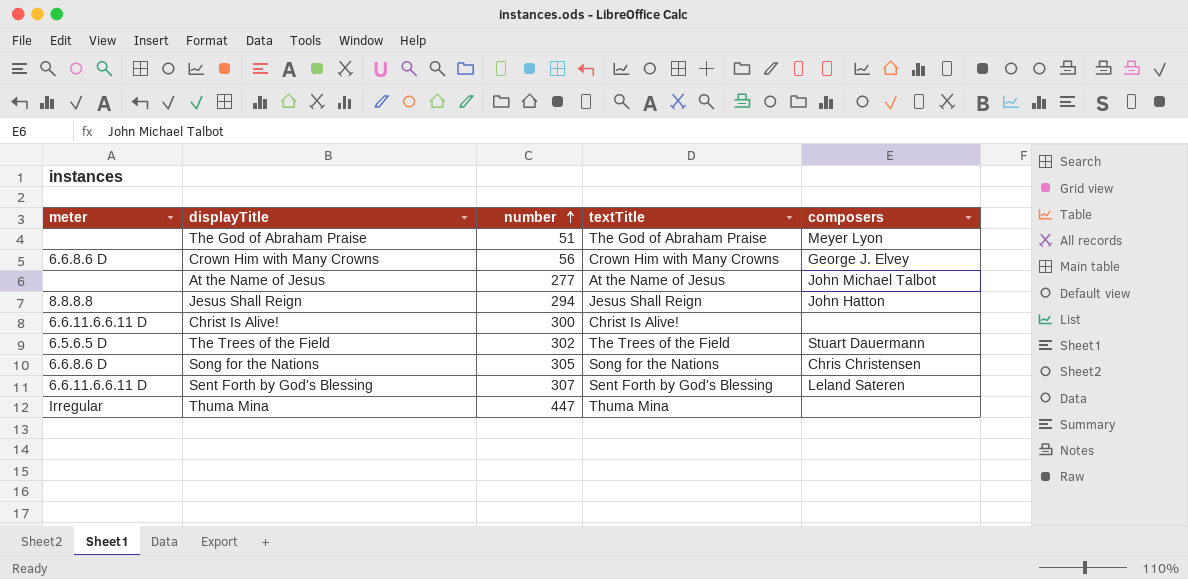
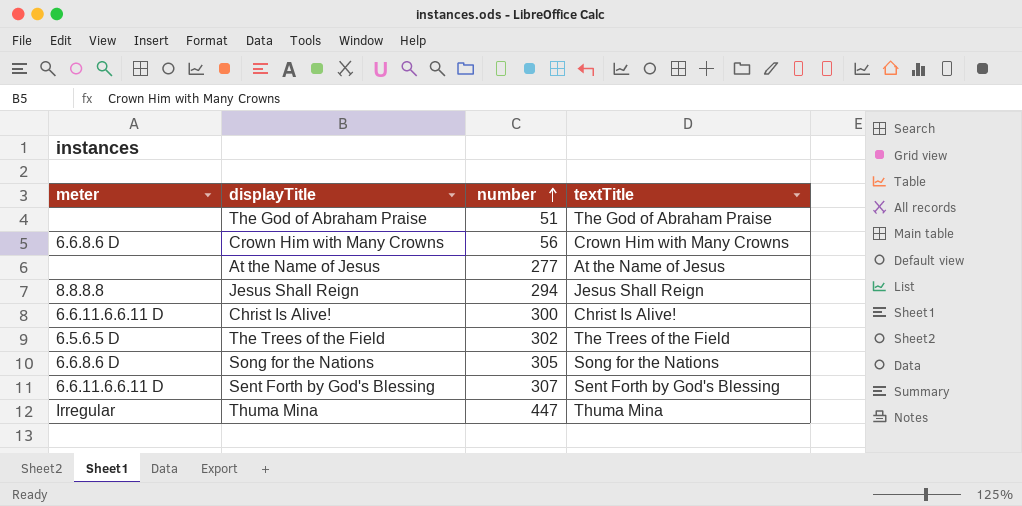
column composers | position: 5 -> none

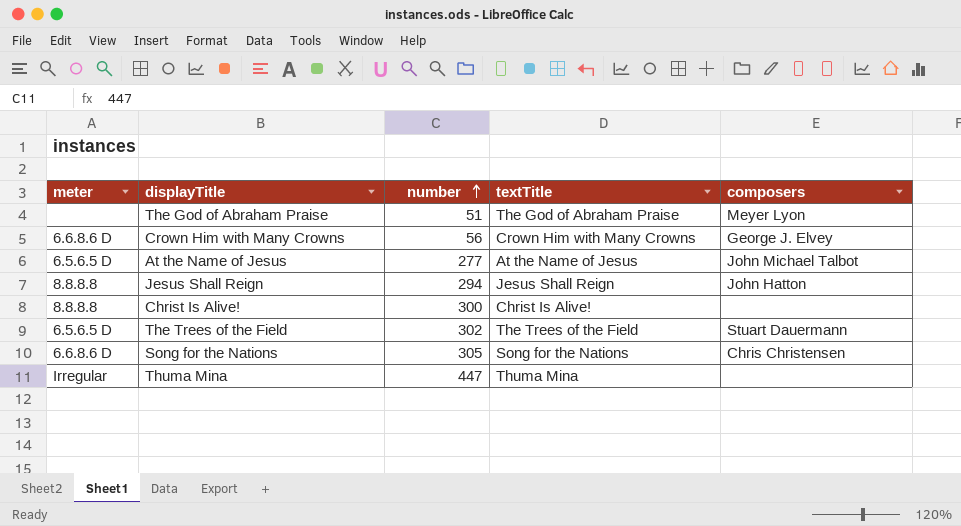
column composers | position: none -> 5
row Sent Forth by God's Blessing: 6.6.11.6.6.11 D | 307 | Sent Forth by God's Blessing -> none
At the Name of Jesus | meter: none -> 6.5.6.5 D
Christ Is Alive! | meter: 6.6.11.6.6.11 D -> 8.8.8.8

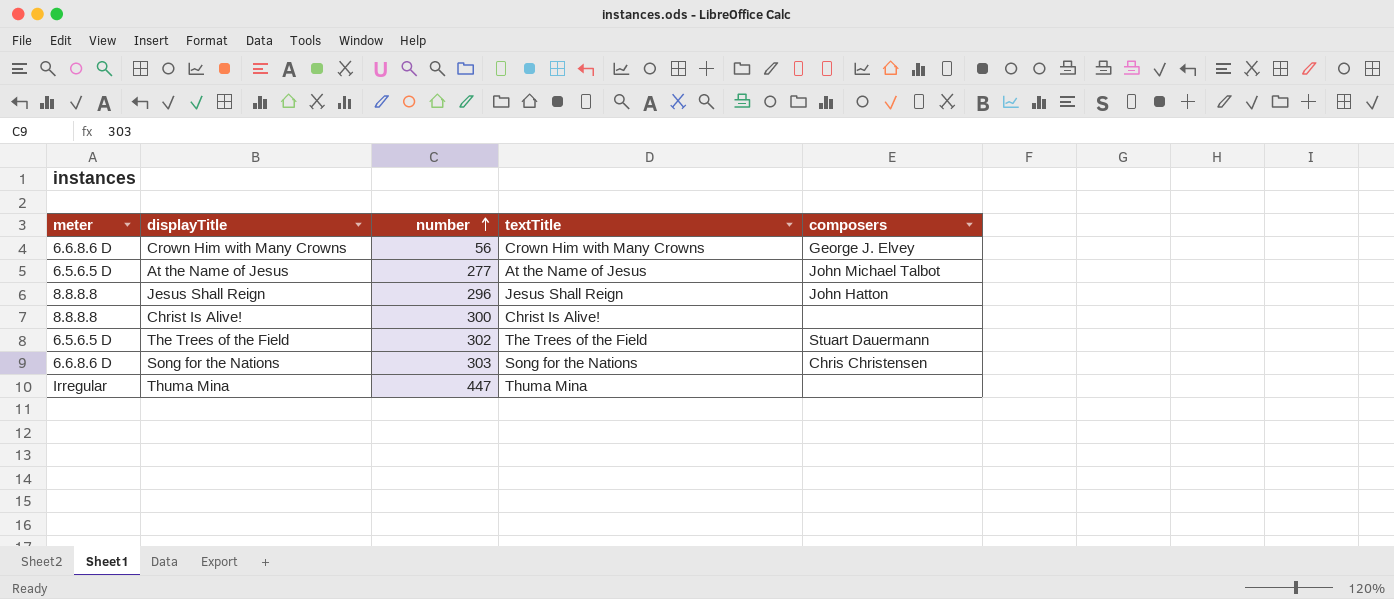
row The God of Abraham Praise: none | 51 | The God of Abraham Praise | Meyer Lyon -> none
Jesus Shall Reign | number: 294 -> 296
Song for the Nations | number: 305 -> 303

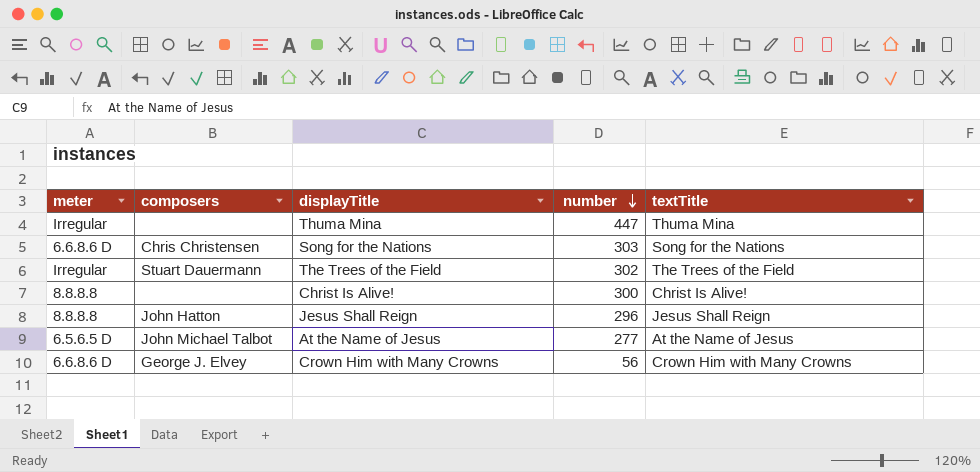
row order: number ascending -> number descending
column composers | position: 5 -> 2
The Trees of the Field | meter: 6.5.6.5 D -> Irregular

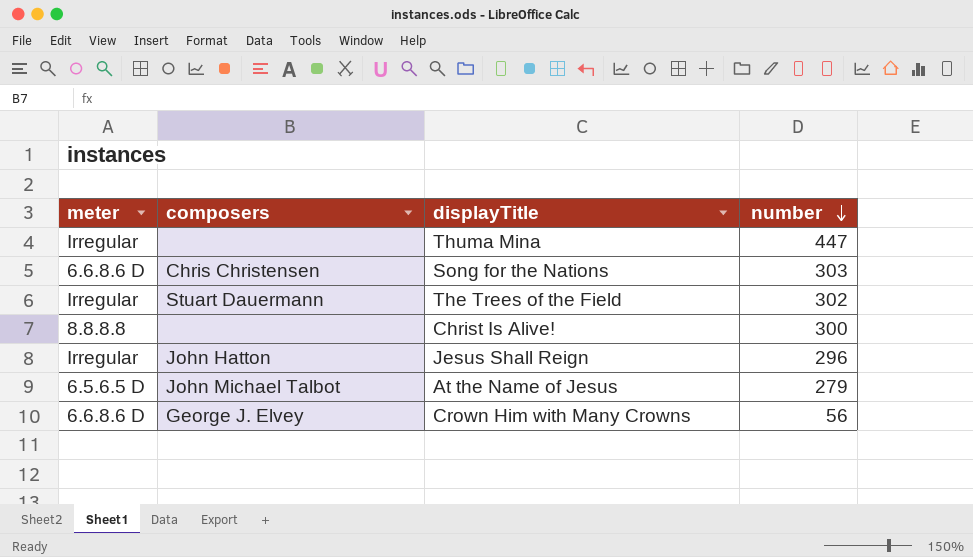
column textTitle | position: 5 -> none
Jesus Shall Reign | meter: 8.8.8.8 -> Irregular
At the Name of Jesus | number: 277 -> 279

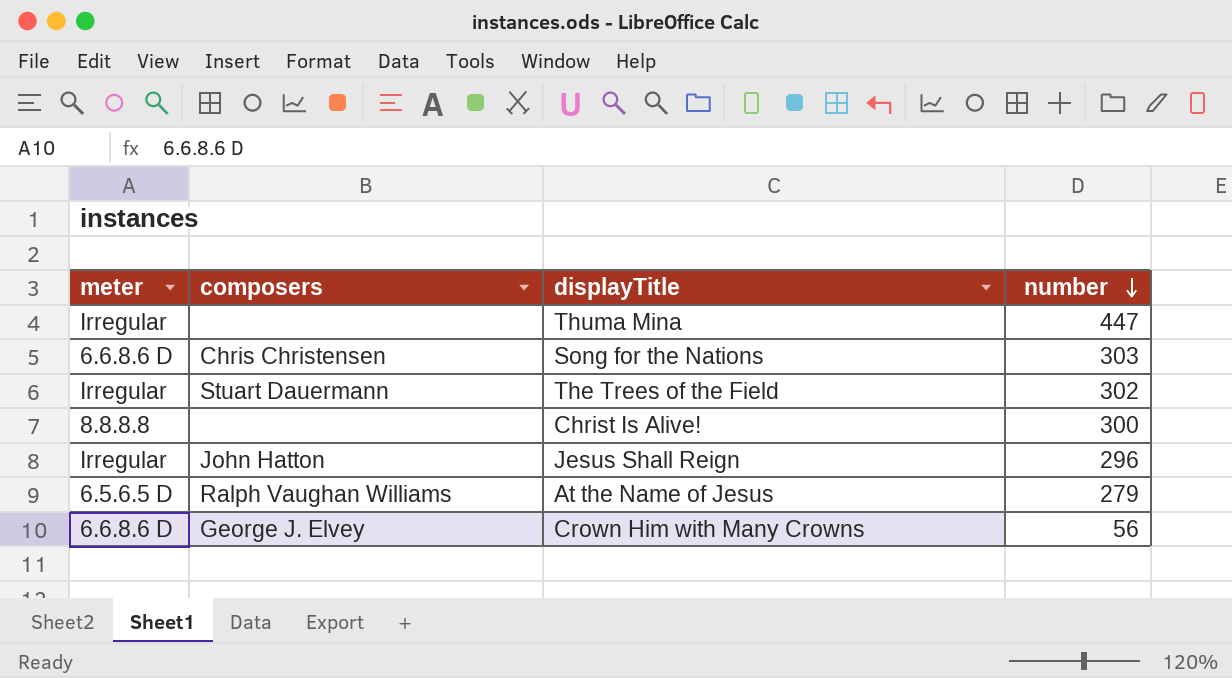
At the Name of Jesus | composers: John Michael Talbot -> Ralph Vaughan Williams

